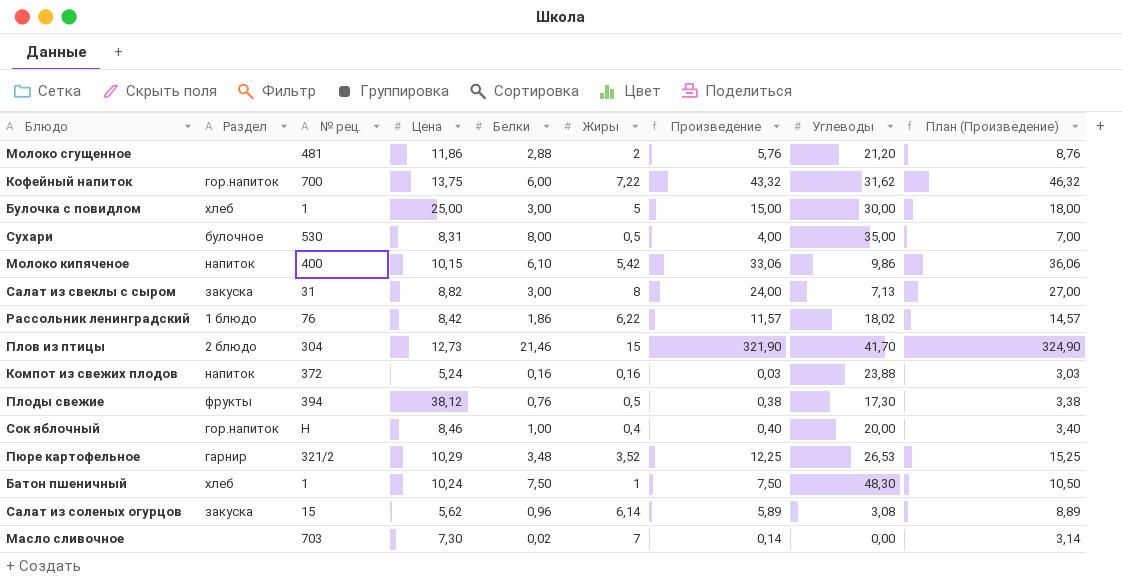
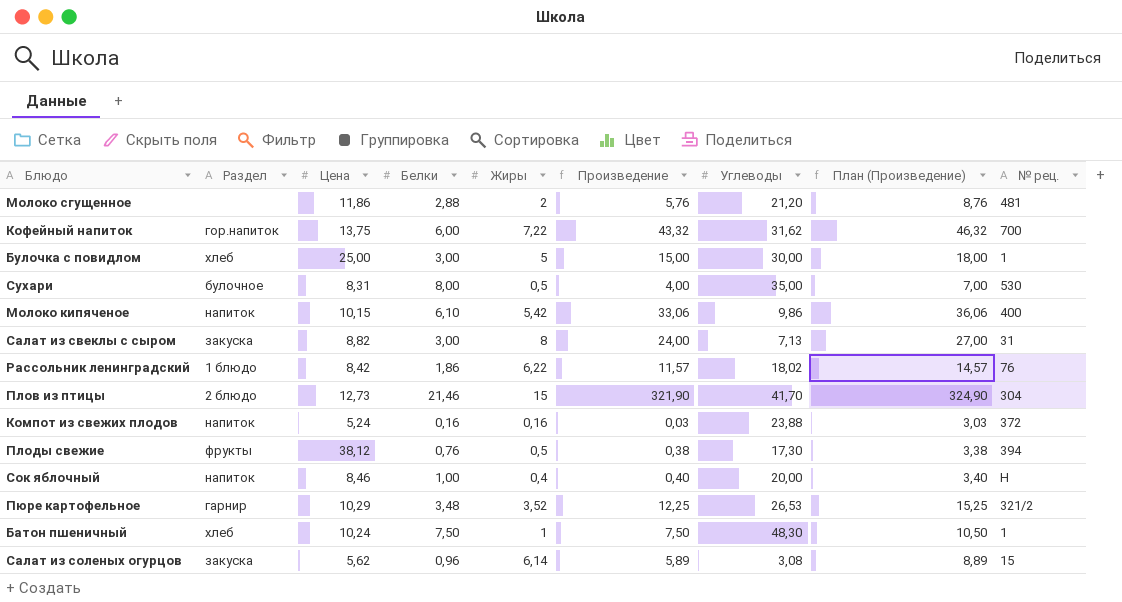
column № рец. | position: 3 -> 9
row Масло сливочное: none | 703 | 7,30 | 0,02 | 7 | 0,14 | 0,00 | 3,14 -> none
Сок яблочный | Раздел: гор.напиток -> напиток

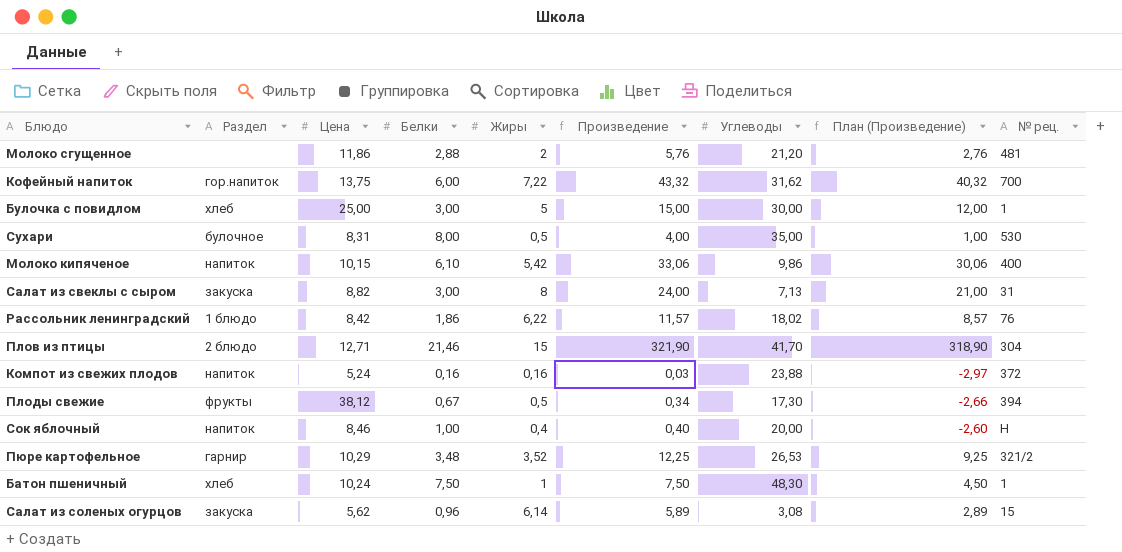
column План (Произведение) | formula: [Произведение] + 3 -> [Произведение] - 3
Плов из птицы | Цена: 12,73 -> 12,71
Плоды свежие | Белки: 0,76 -> 0,67
Плоды свежие | Произведение: 0,38 -> 0,34

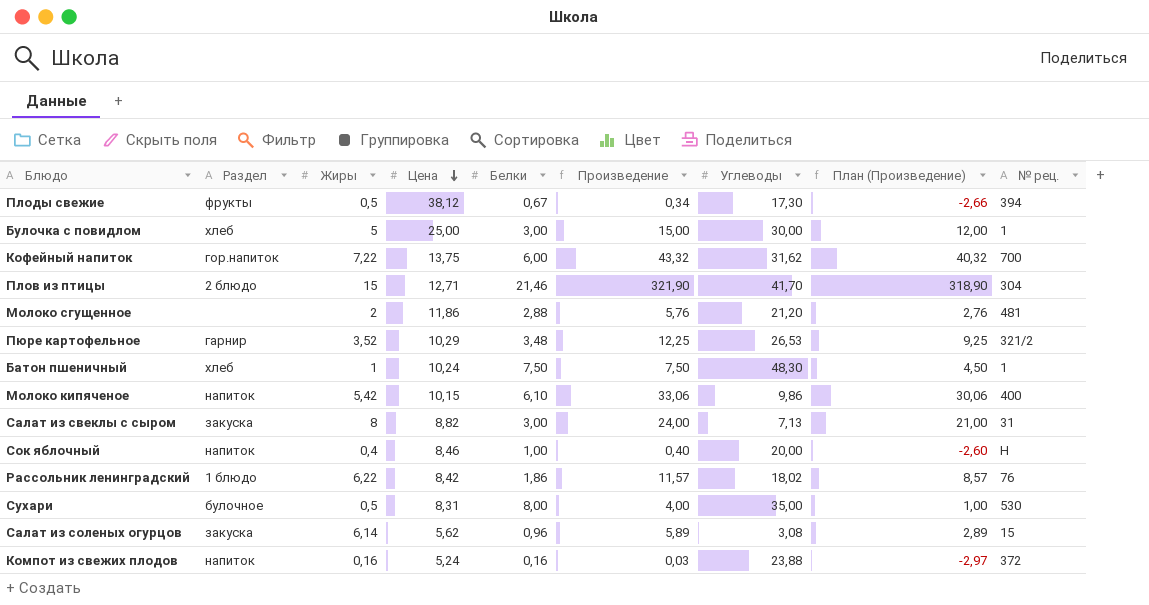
row order: none -> Цена descending
column Жиры | position: 5 -> 3

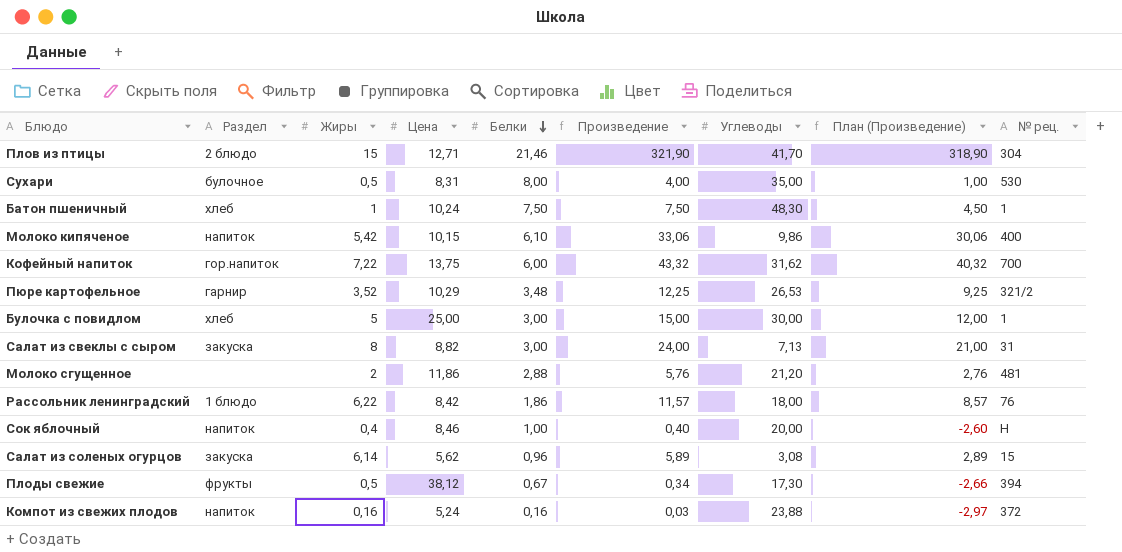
row order: Цена descending -> Белки descending
Рассольник ленинградский | Углеводы: 18,02 -> 18,00

